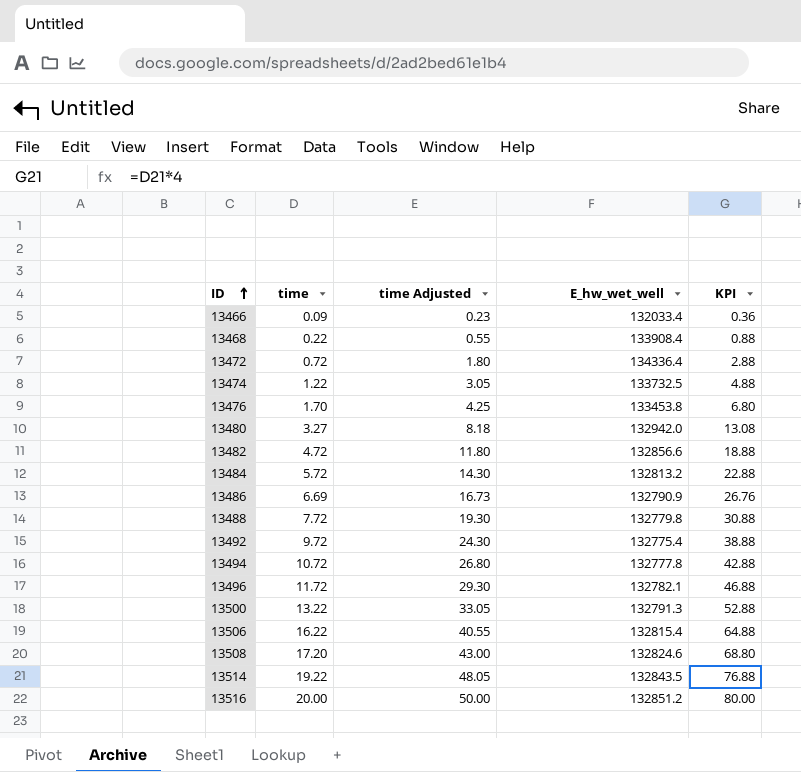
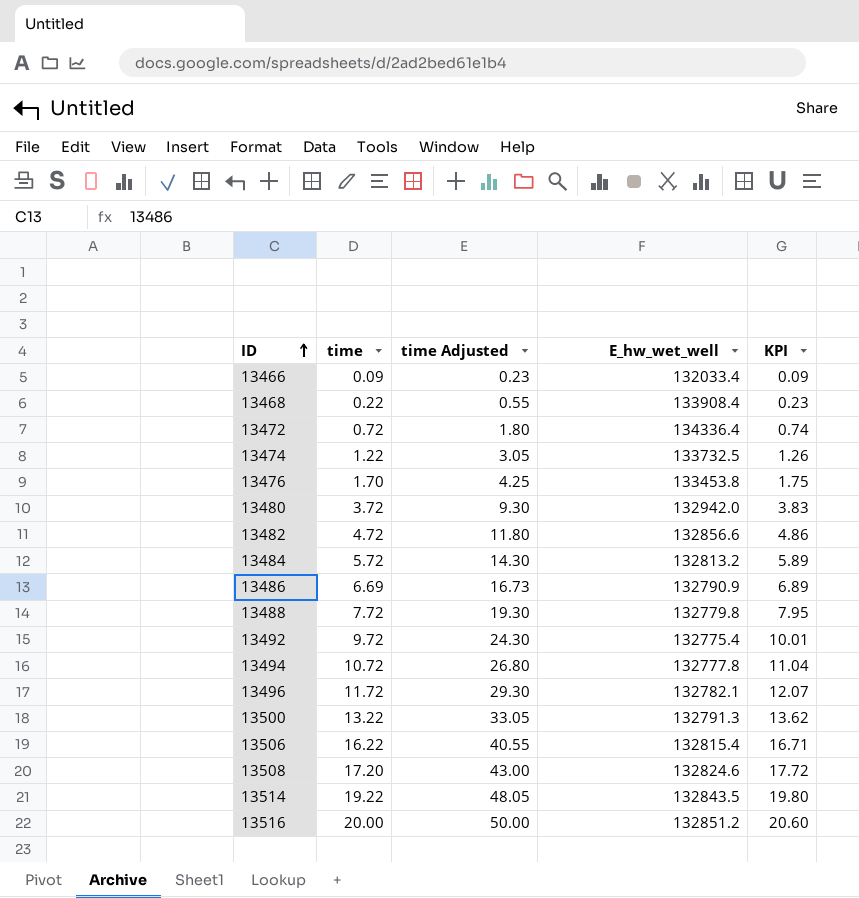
column KPI | formula: [time] * 4 -> [time] * 1.03
13480 | time: 3.27 -> 3.72
13480 | time Adjusted: 8.18 -> 9.30

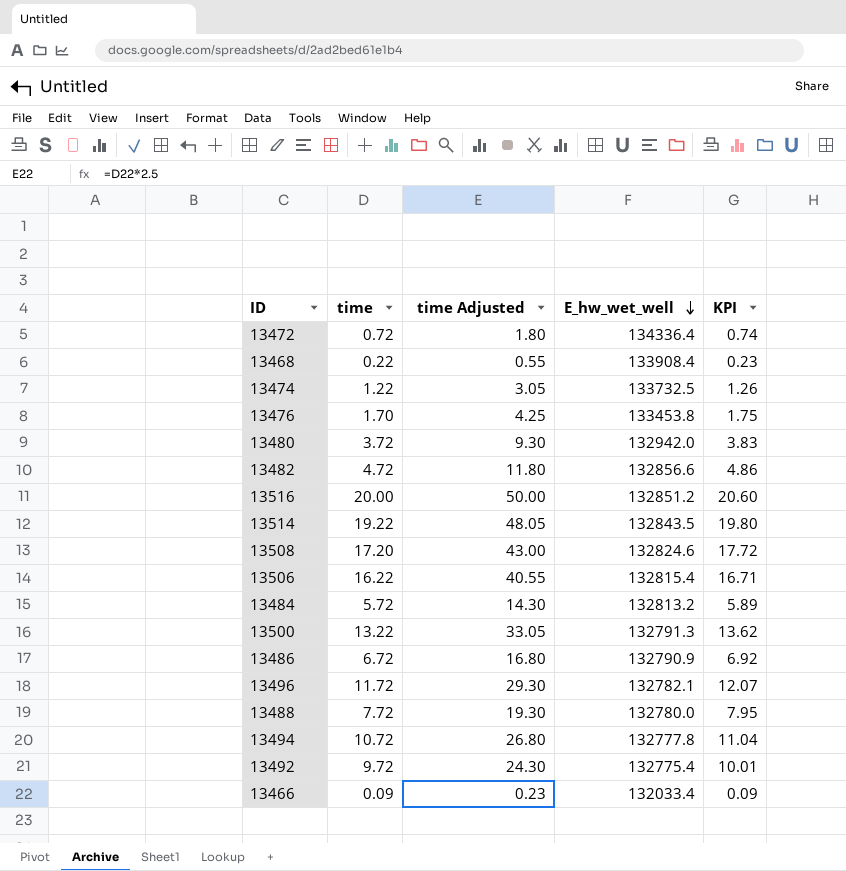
row order: ID ascending -> E_hw_wet_well descending
13486 | time: 6.69 -> 6.72
13486 | time Adjusted: 16.73 -> 16.80
13486 | KPI: 6.89 -> 6.92
13488 | E_hw_wet_well: 132779.8 -> 132780.0

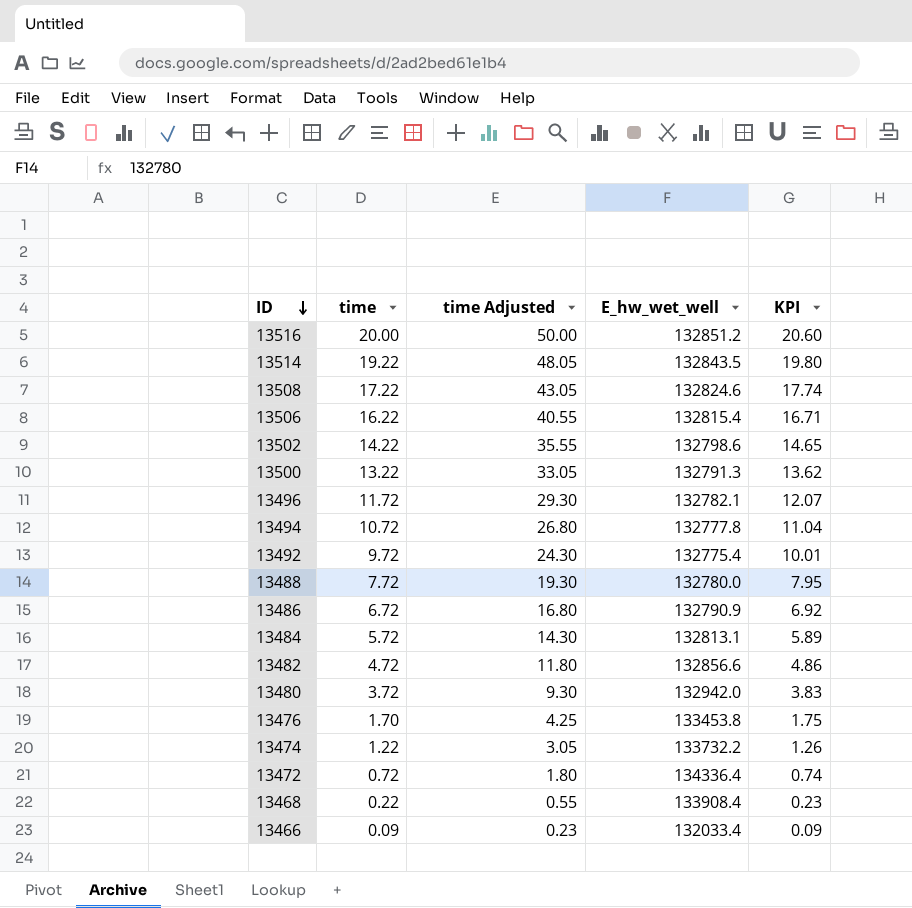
row order: E_hw_wet_well descending -> ID descending
13508 | time: 17.20 -> 17.22
13508 | time Adjusted: 43.00 -> 43.05
13508 | KPI: 17.72 -> 17.74
row 13502: none -> 14.22 | 35.55 | 132798.6 | 14.65
13484 | E_hw_wet_well: 132813.2 -> 132813.1
13474 | E_hw_wet_well: 133732.5 -> 133732.2

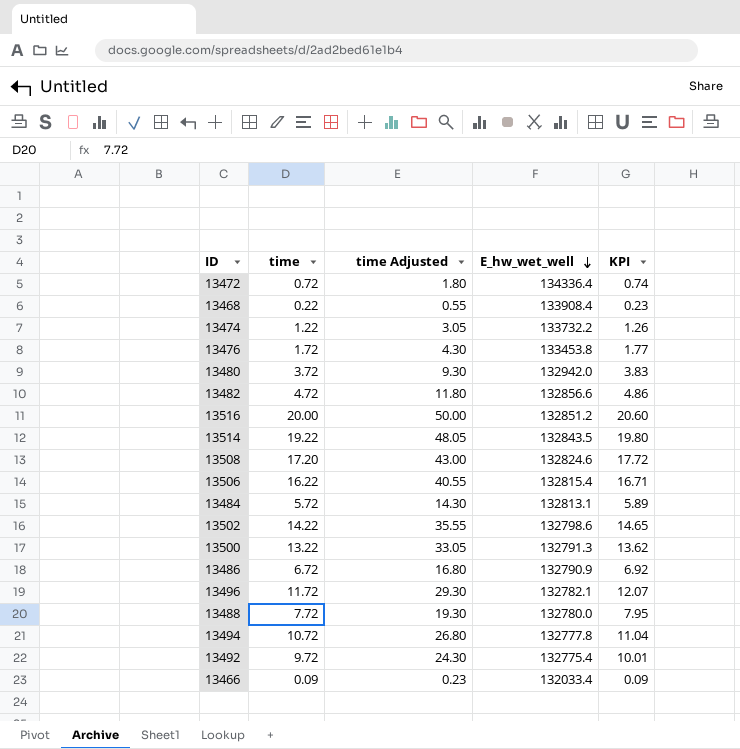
row order: ID descending -> E_hw_wet_well descending
13476 | time: 1.70 -> 1.72
13476 | time Adjusted: 4.25 -> 4.30
13476 | KPI: 1.75 -> 1.77
13508 | time: 17.22 -> 17.20
13508 | time Adjusted: 43.05 -> 43.00
13508 | KPI: 17.74 -> 17.72

